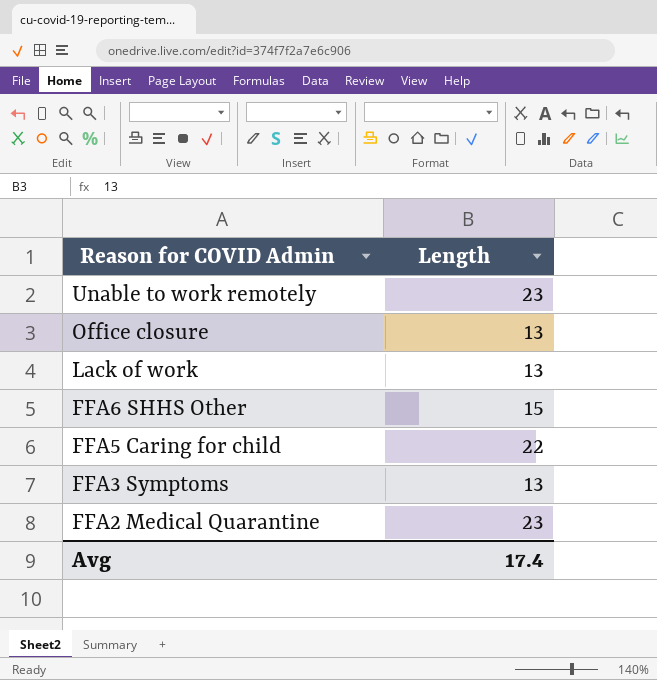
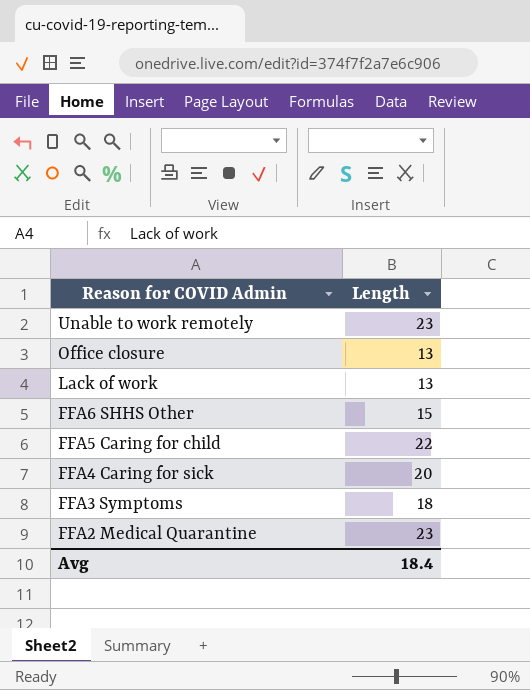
row FFA4 Caring for sick: none -> 20
FFA3 Symptoms | Length: 13 -> 18
Avg | Length: 17.4 -> 18.4

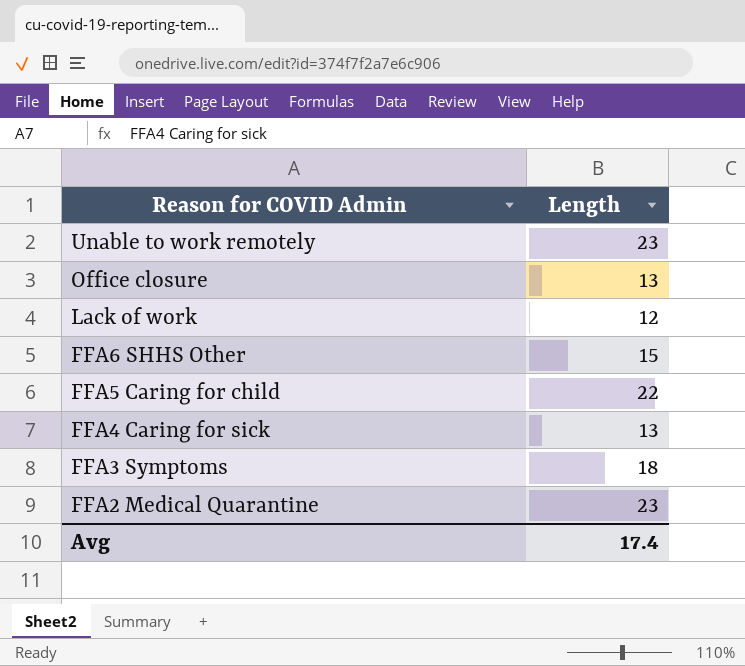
Lack of work | Length: 13 -> 12
FFA4 Caring for sick | Length: 20 -> 13
Avg | Length: 18.4 -> 17.4

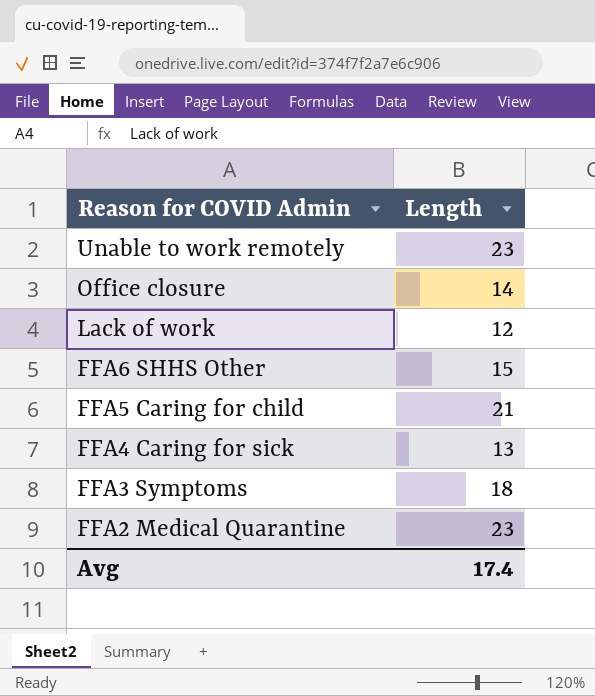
Office closure | Length: 13 -> 14
FFA5 Caring for child | Length: 22 -> 21

